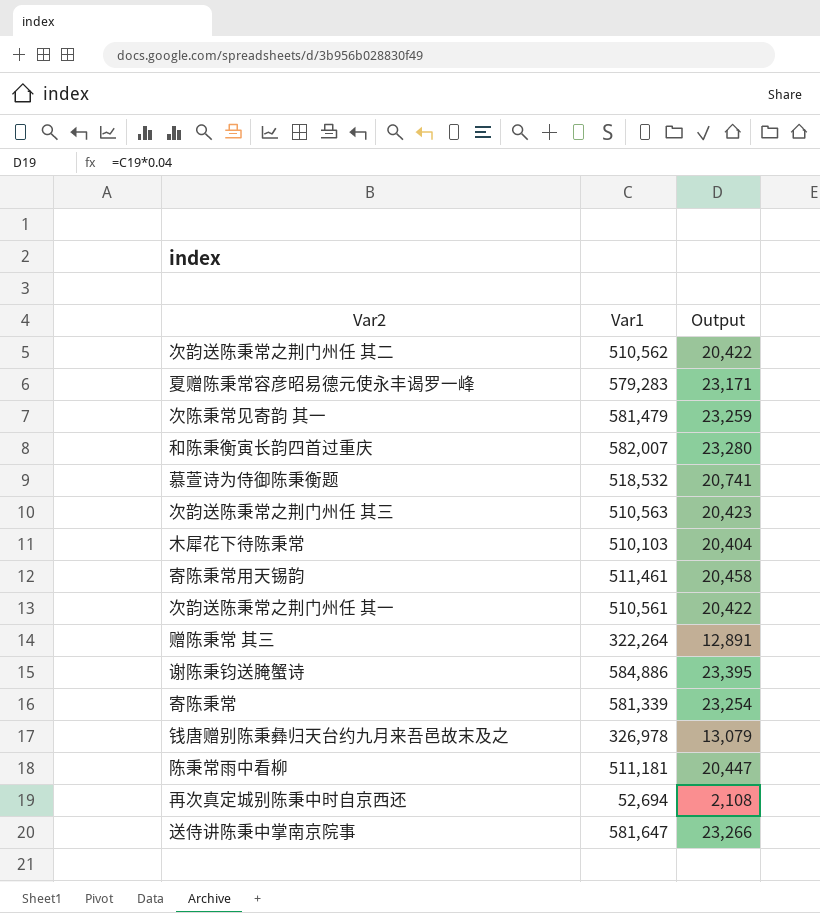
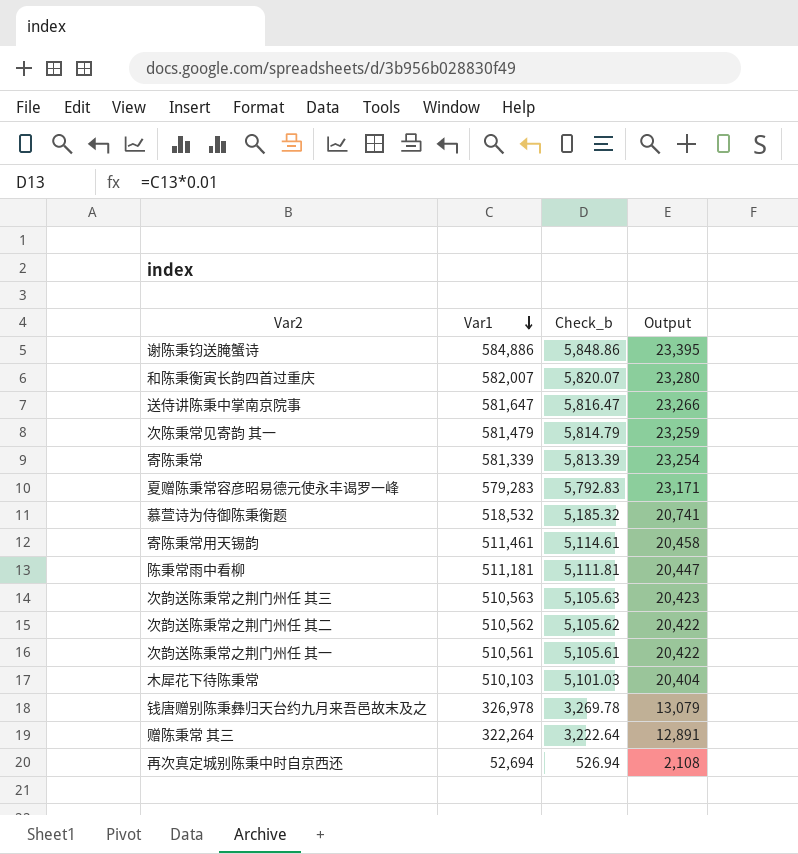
row order: none -> Var1 descending
column Check_b | formula: none -> [Var1] * 0.01

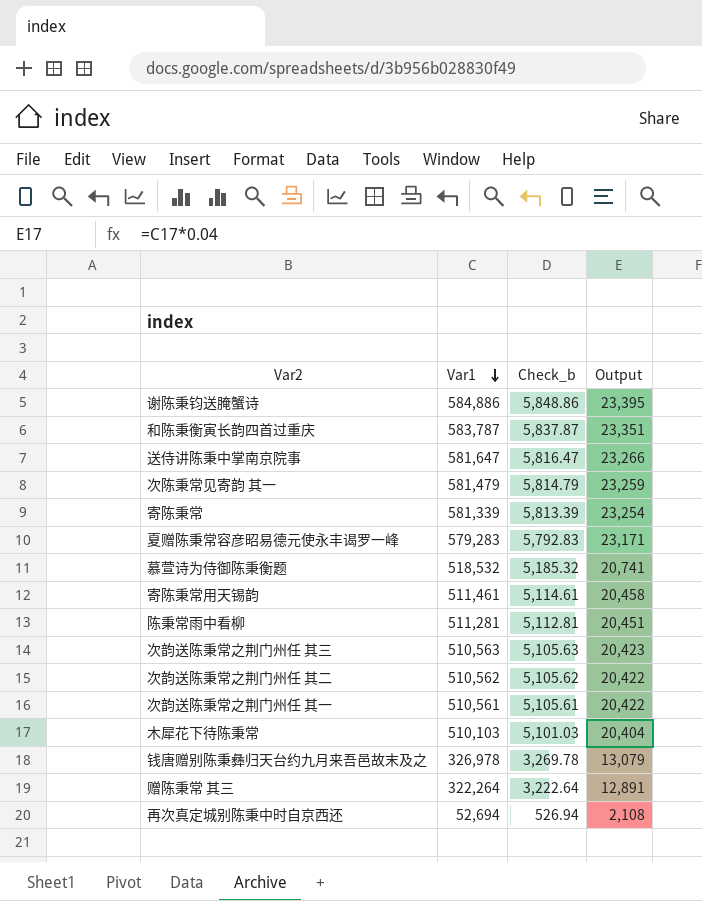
和陈秉衡寅长韵四首过重庆 | Var1: 582,007 -> 583,787
和陈秉衡寅长韵四首过重庆 | Check_b: 5,820.07 -> 5,837.87
和陈秉衡寅长韵四首过重庆 | Output: 23,280 -> 23,351
陈秉常雨中看柳 | Var1: 511,181 -> 511,281
陈秉常雨中看柳 | Check_b: 5,111.81 -> 5,112.81
陈秉常雨中看柳 | Output: 20,447 -> 20,451

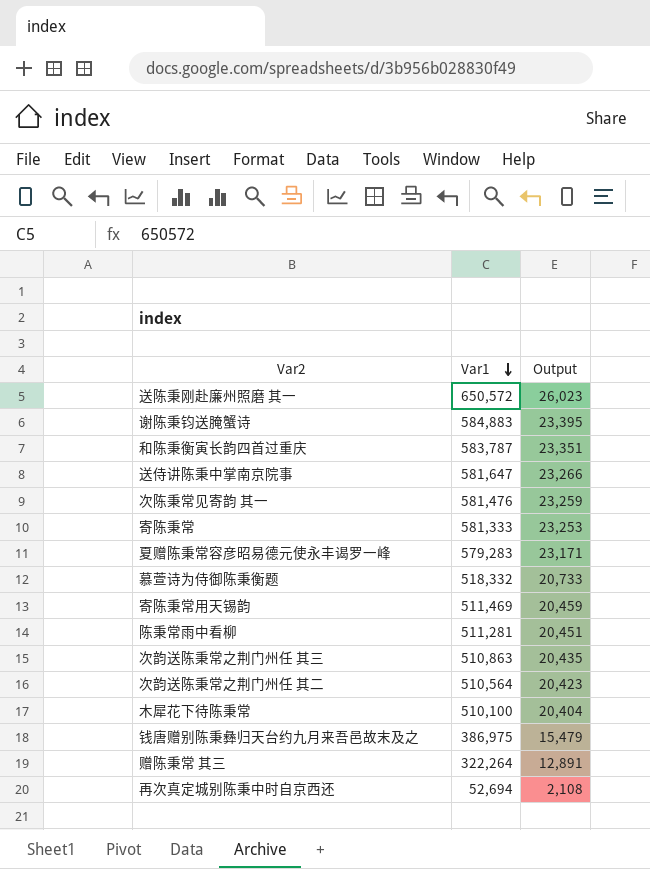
column Check_b | formula: [Var1] * 0.01 -> none
row 次韵送陈秉常之荆门州任 其一: 510,561 | 5,105.61 | 20,422 -> none
row 送陈秉刚赴廉州照磨 其一: none -> 650,572 | 26,023
谢陈秉钧送腌蟹诗 | Var1: 584,886 -> 584,883
次陈秉常见寄韵 其一 | Var1: 581,479 -> 581,476
寄陈秉常 | Var1: 581,339 -> 581,333
寄陈秉常 | Output: 23,254 -> 23,253
慕萱诗为侍御陈秉衡题 | Var1: 518,532 -> 518,332
慕萱诗为侍御陈秉衡题 | Output: 20,741 -> 20,733
寄陈秉常用天锡韵 | Var1: 511,461 -> 511,469
寄陈秉常用天锡韵 | Output: 20,458 -> 20,459
次韵送陈秉常之荆门州任 其三 | Var1: 510,563 -> 510,863
次韵送陈秉常之荆门州任 其三 | Output: 20,423 -> 20,435
次韵送陈秉常之荆门州任 其二 | Var1: 510,562 -> 510,564
次韵送陈秉常之荆门州任 其二 | Output: 20,422 -> 20,423
木犀花下待陈秉常 | Var1: 510,103 -> 510,100
钱唐赠别陈秉彝归天台约九月来吾邑故末及之 | Var1: 326,978 -> 386,975
钱唐赠别陈秉彝归天台约九月来吾邑故末及之 | Output: 13,079 -> 15,479

